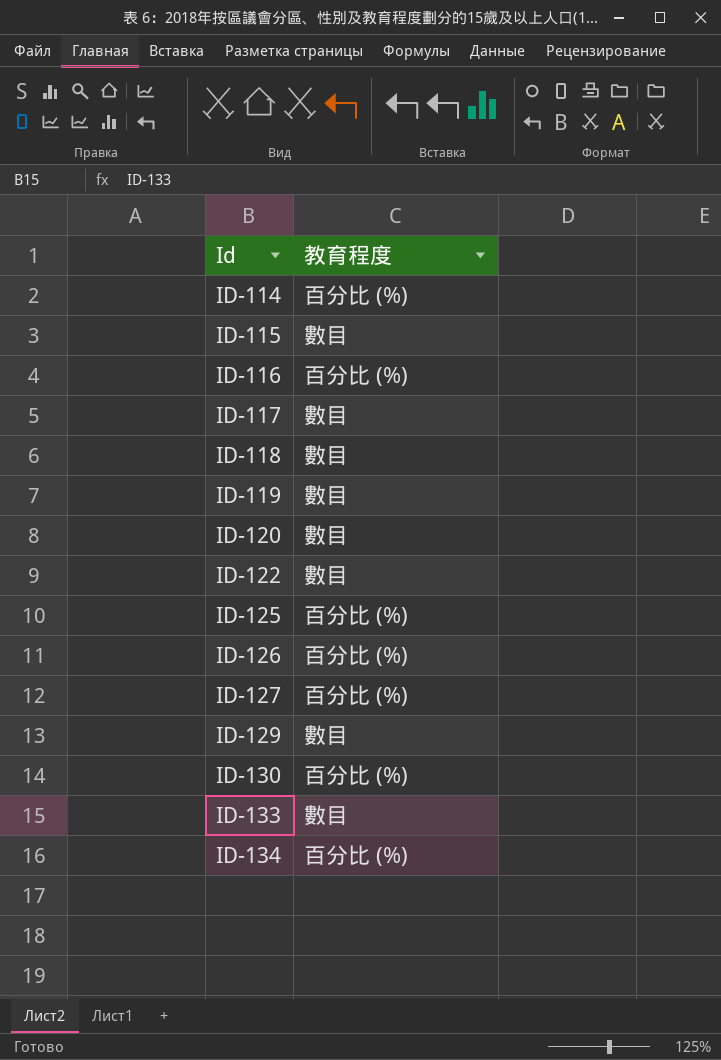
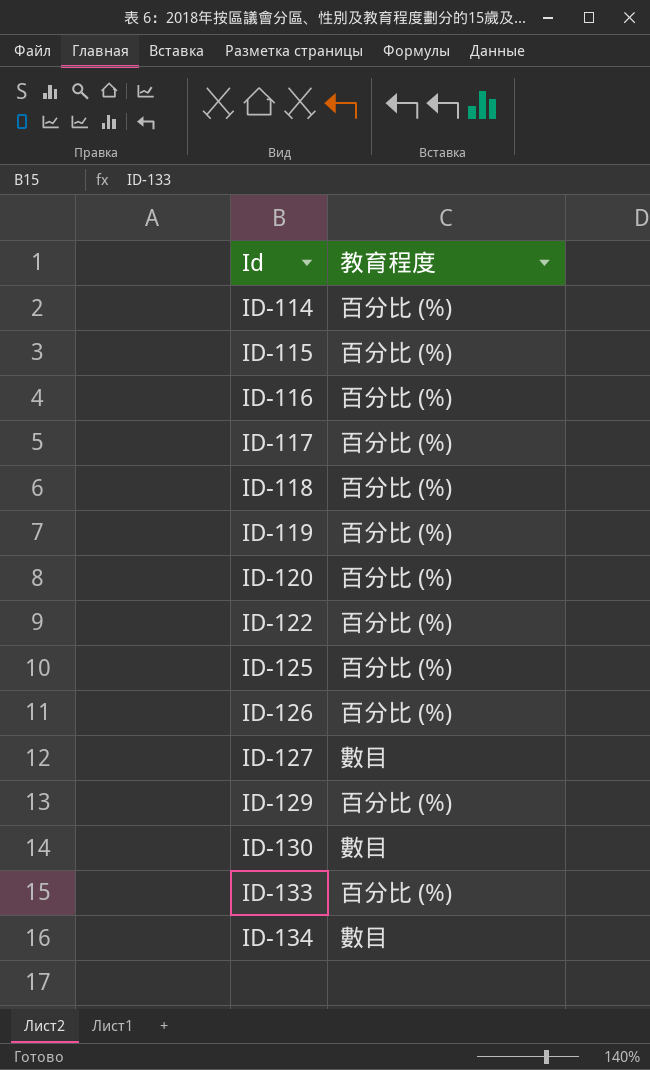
ID-115 | 教育程度: 數目 -> 百分比 (%)
ID-117 | 教育程度: 數目 -> 百分比 (%)
ID-118 | 教育程度: 數目 -> 百分比 (%)
ID-119 | 教育程度: 數目 -> 百分比 (%)
ID-120 | 教育程度: 數目 -> 百分比 (%)
ID-122 | 教育程度: 數目 -> 百分比 (%)
ID-127 | 教育程度: 百分比 (%) -> 數目
ID-129 | 教育程度: 數目 -> 百分比 (%)
ID-130 | 教育程度: 百分比 (%) -> 數目
ID-133 | 教育程度: 數目 -> 百分比 (%)
ID-134 | 教育程度: 百分比 (%) -> 數目

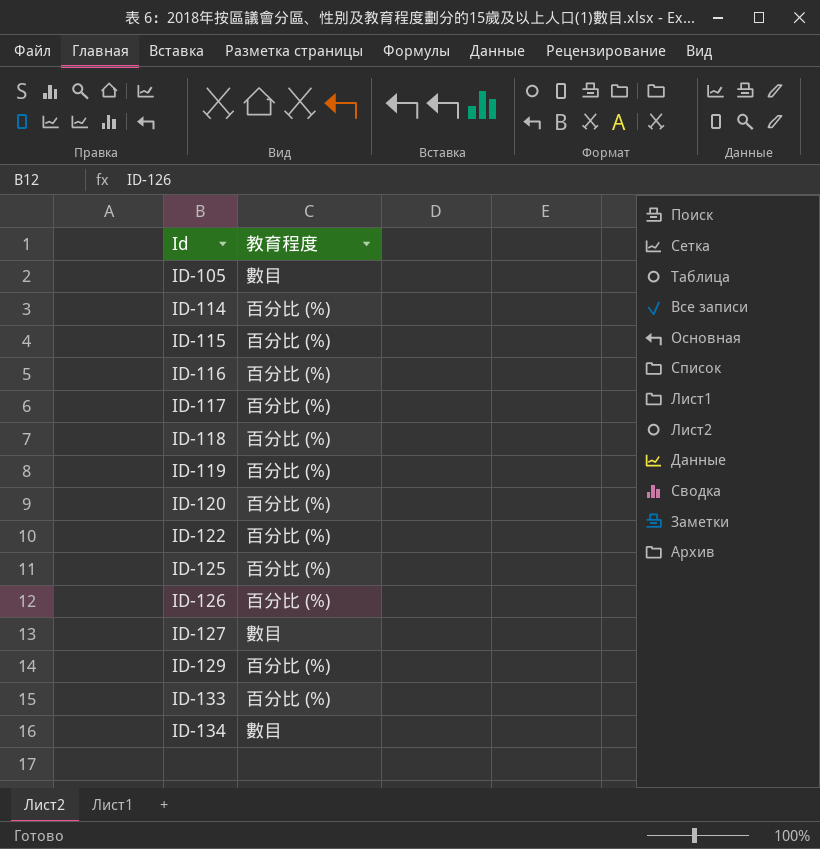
row ID-130: 數目 -> none
row ID-105: none -> 數目

